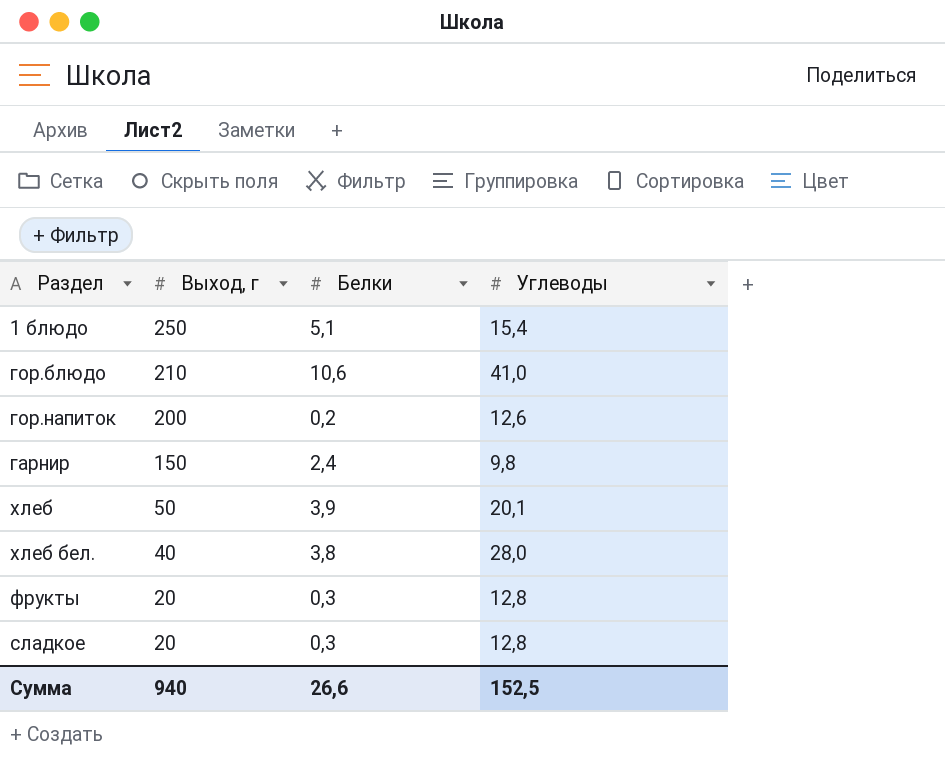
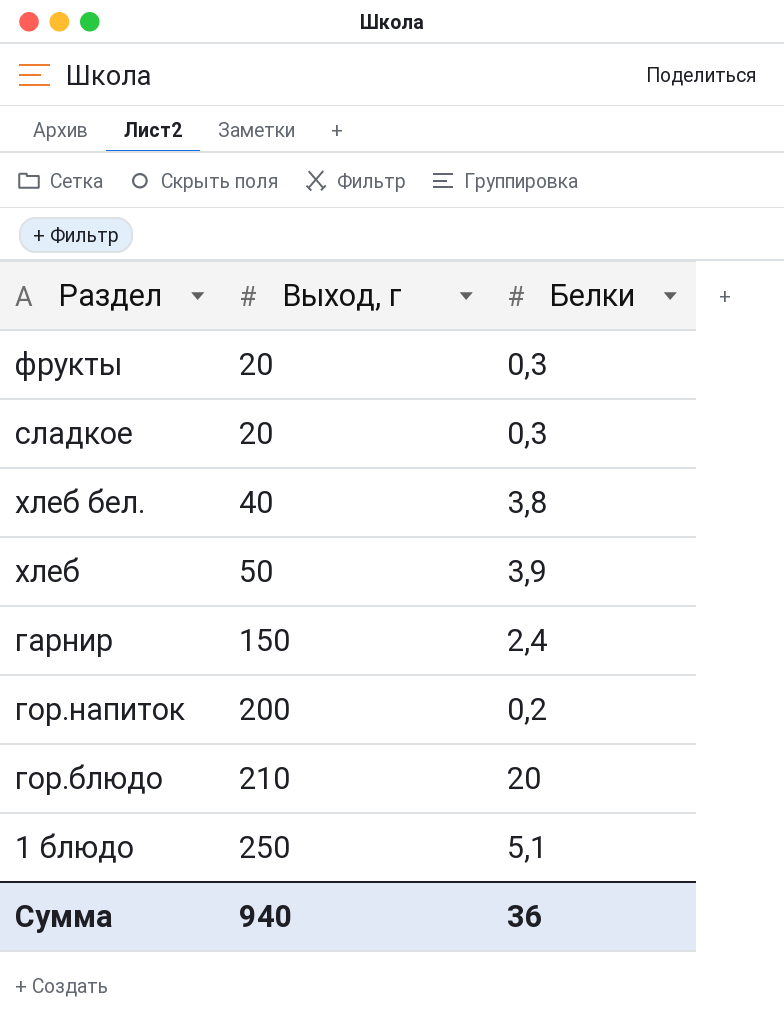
row order: Выход, г descending -> Выход, г ascending
column Углеводы | position: 4 -> none
гор.блюдо | Белки: 10,6 -> 20
Сумма | Белки: 26,6 -> 36

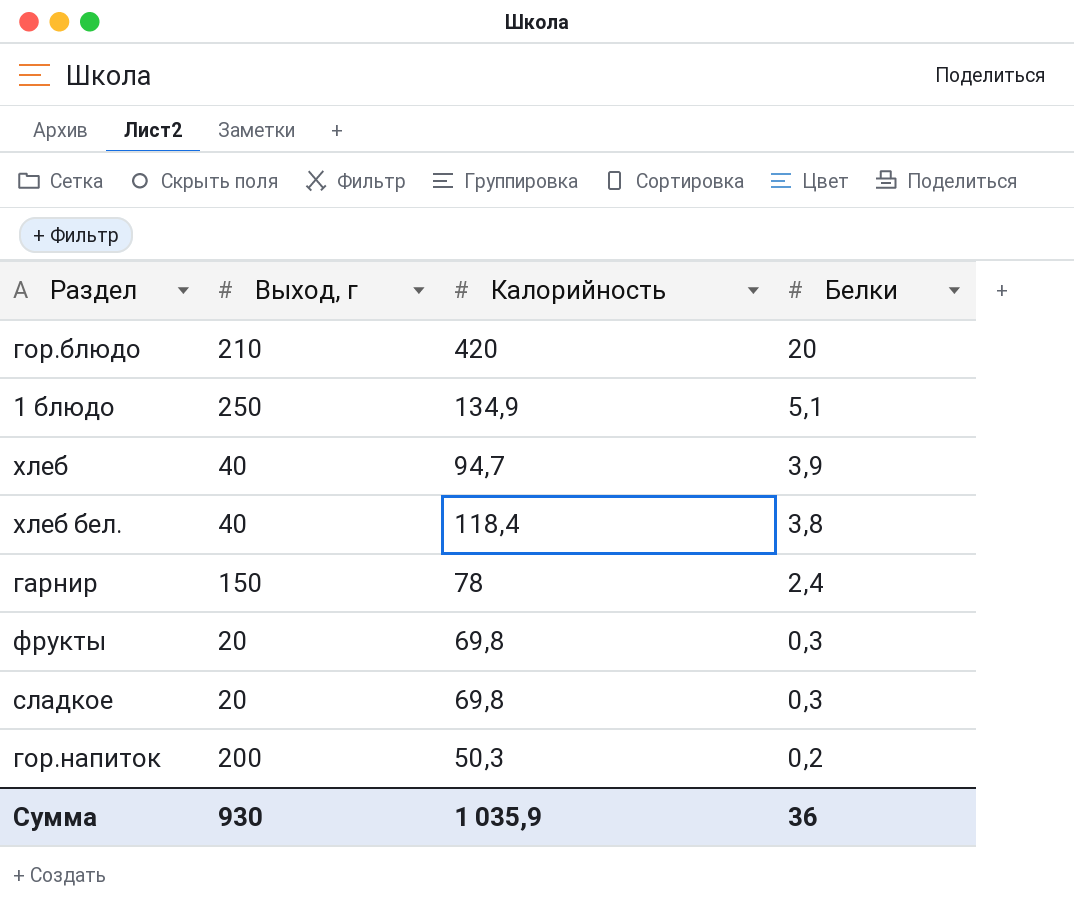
row order: Выход, г ascending -> Белки descending
column Калорийность | position: none -> 3
хлеб | Выход, г: 50 -> 40
Сумма | Выход, г: 940 -> 930

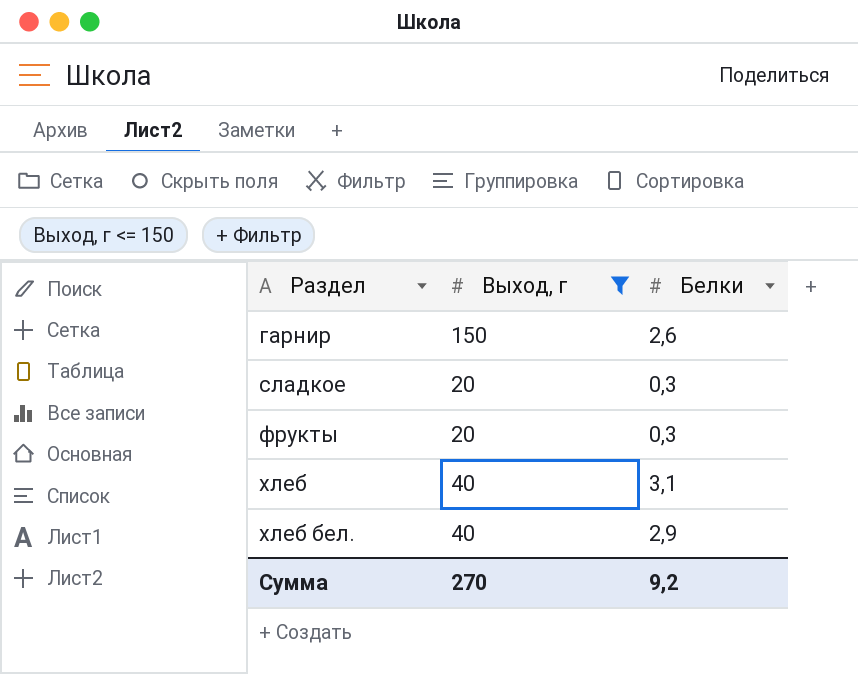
filter: none -> Выход, г <= 150
row order: Белки descending -> Раздел ascending
column Калорийность | position: 3 -> none
гарнир | Белки: 2,4 -> 2,6
хлеб | Белки: 3,9 -> 3,1
хлеб бел. | Белки: 3,8 -> 2,9
Сумма | Выход, г: 930 -> 270
Сумма | Белки: 36 -> 9,2

